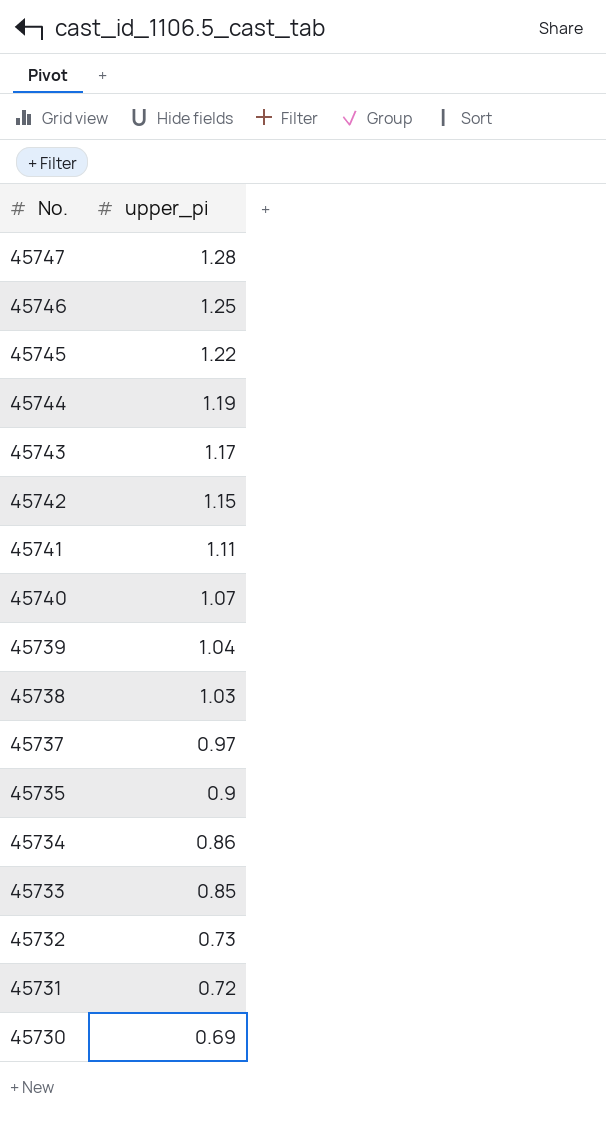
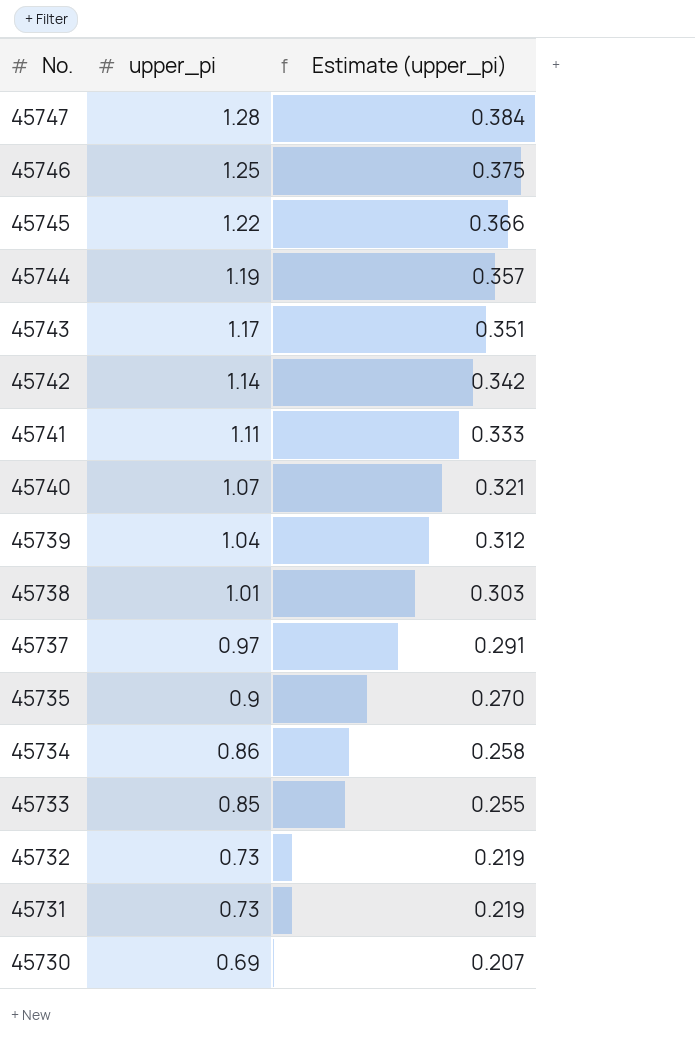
column Estimate (upper_pi) | formula: none -> [upper_pi] * 0.3
45742 | upper_pi: 1.15 -> 1.14
45738 | upper_pi: 1.03 -> 1.01
45731 | upper_pi: 0.72 -> 0.73

